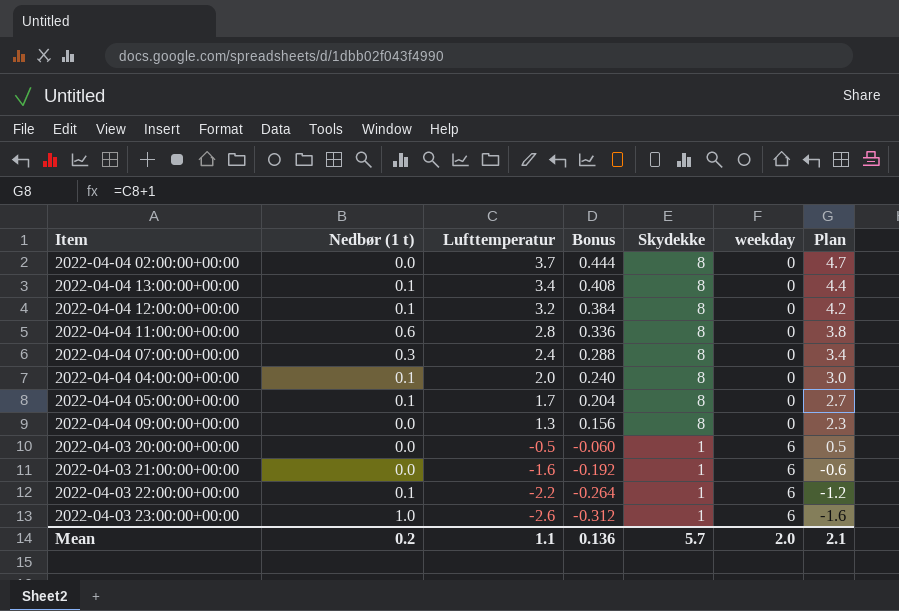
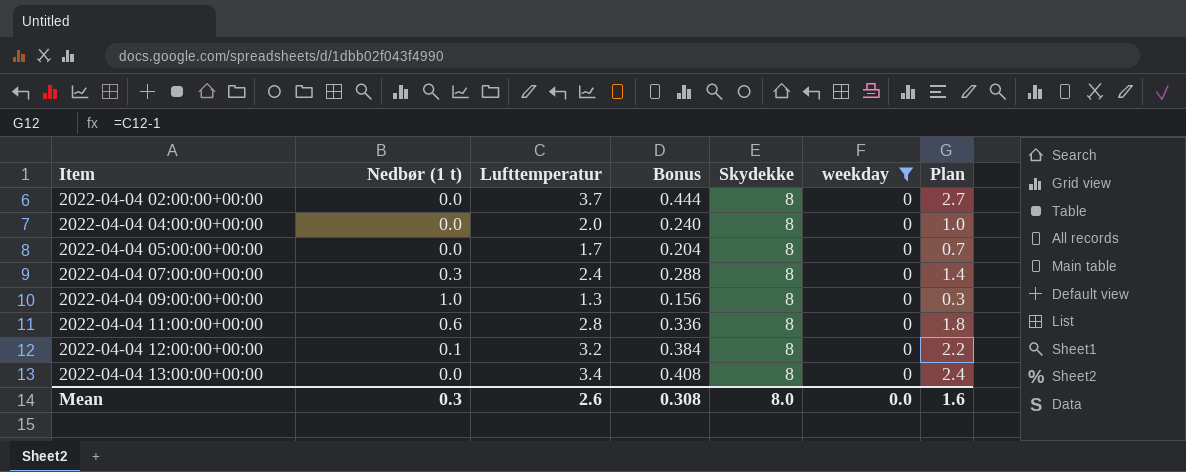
filter: none -> weekday = 0
row order: Lufttemperatur descending -> Item ascending
column Plan | formula: [Lufttemperatur] + 1 -> [Lufttemperatur] - 1
2022-04-04 04:00:00+00:00 | Nedbør (1 t): 0.1 -> 0.0
2022-04-04 05:00:00+00:00 | Nedbør (1 t): 0.1 -> 0.0
2022-04-04 09:00:00+00:00 | Nedbør (1 t): 0.0 -> 1.0
2022-04-04 13:00:00+00:00 | Nedbør (1 t): 0.1 -> 0.0
Mean | Nedbør (1 t): 0.2 -> 0.3
Mean | Lufttemperatur: 1.1 -> 2.6
Mean | Bonus: 0.136 -> 0.308
Mean | Skydekke: 5.7 -> 8.0
Mean | weekday: 2.0 -> 0.0
Mean | Plan: 2.1 -> 1.6

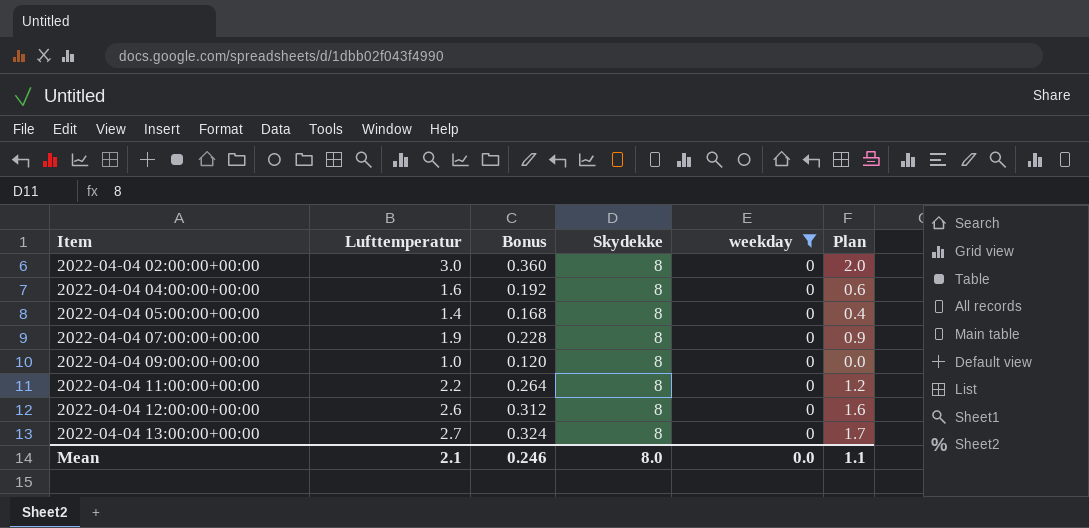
column Nedbør (1 t) | position: 2 -> none
2022-04-04 02:00:00+00:00 | Lufttemperatur: 3.7 -> 3.0
2022-04-04 02:00:00+00:00 | Bonus: 0.444 -> 0.360
2022-04-04 02:00:00+00:00 | Plan: 2.7 -> 2.0
2022-04-04 04:00:00+00:00 | Lufttemperatur: 2.0 -> 1.6
2022-04-04 04:00:00+00:00 | Bonus: 0.240 -> 0.192
2022-04-04 04:00:00+00:00 | Plan: 1.0 -> 0.6
2022-04-04 05:00:00+00:00 | Lufttemperatur: 1.7 -> 1.4
2022-04-04 05:00:00+00:00 | Bonus: 0.204 -> 0.168
2022-04-04 05:00:00+00:00 | Plan: 0.7 -> 0.4
2022-04-04 07:00:00+00:00 | Lufttemperatur: 2.4 -> 1.9
2022-04-04 07:00:00+00:00 | Bonus: 0.288 -> 0.228
2022-04-04 07:00:00+00:00 | Plan: 1.4 -> 0.9
2022-04-04 09:00:00+00:00 | Lufttemperatur: 1.3 -> 1.0
2022-04-04 09:00:00+00:00 | Bonus: 0.156 -> 0.120
2022-04-04 09:00:00+00:00 | Plan: 0.3 -> 0.0
2022-04-04 11:00:00+00:00 | Lufttemperatur: 2.8 -> 2.2
2022-04-04 11:00:00+00:00 | Bonus: 0.336 -> 0.264
2022-04-04 11:00:00+00:00 | Plan: 1.8 -> 1.2
2022-04-04 12:00:00+00:00 | Lufttemperatur: 3.2 -> 2.6
2022-04-04 12:00:00+00:00 | Bonus: 0.384 -> 0.312
2022-04-04 12:00:00+00:00 | Plan: 2.2 -> 1.6
2022-04-04 13:00:00+00:00 | Lufttemperatur: 3.4 -> 2.7
2022-04-04 13:00:00+00:00 | Bonus: 0.408 -> 0.324
2022-04-04 13:00:00+00:00 | Plan: 2.4 -> 1.7
Mean | Lufttemperatur: 2.6 -> 2.1
Mean | Bonus: 0.308 -> 0.246
Mean | Plan: 1.6 -> 1.1

